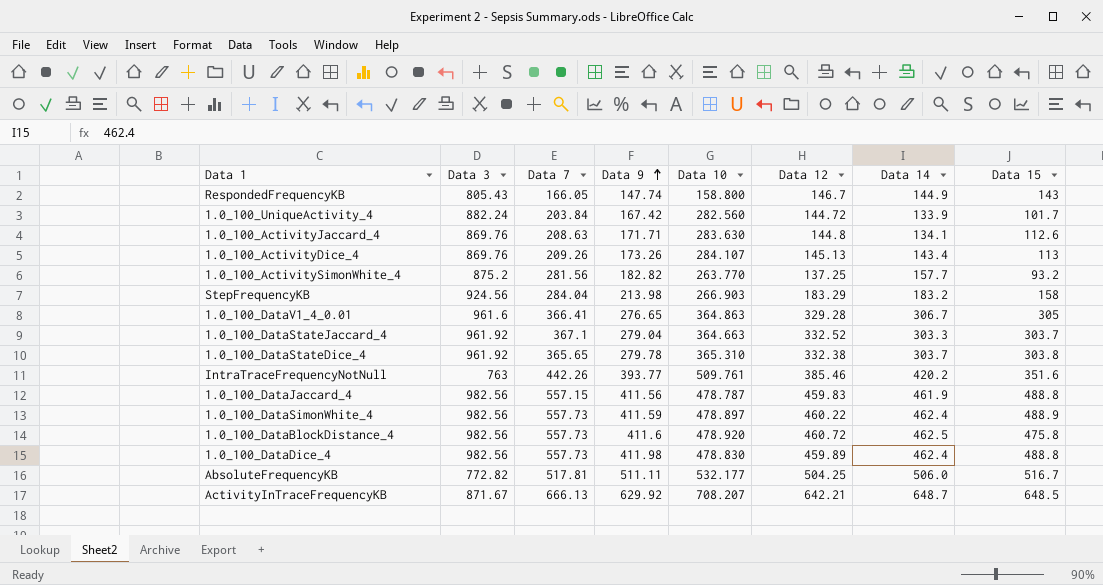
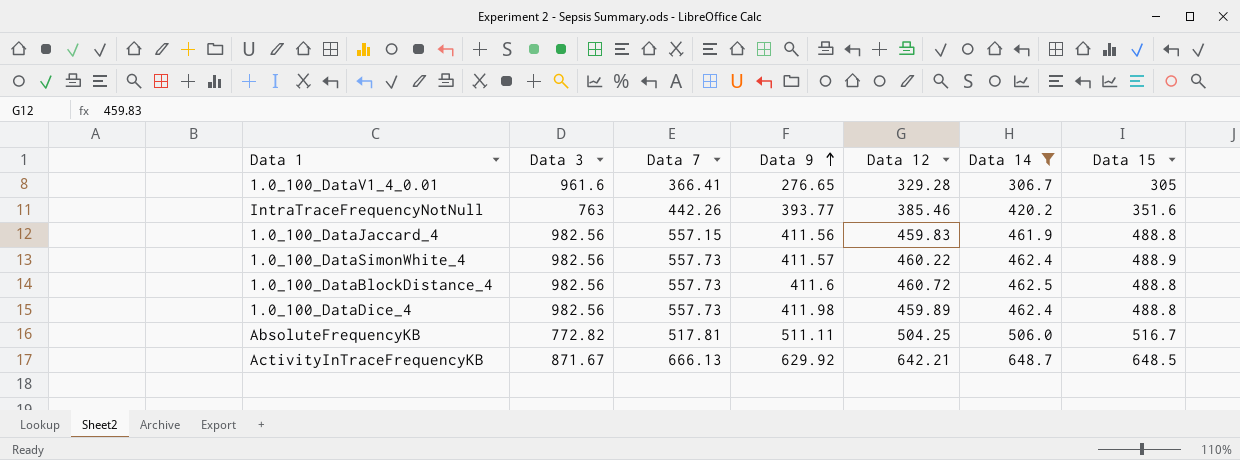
filter: none -> Data 14 >= 306.7
column Data 10 | position: 5 -> none
1.0_100_DataSimonWhite_4 | Data 9: 411.59 -> 411.57
1.0_100_DataBlockDistance_4 | Data 15: 475.8 -> 488.8

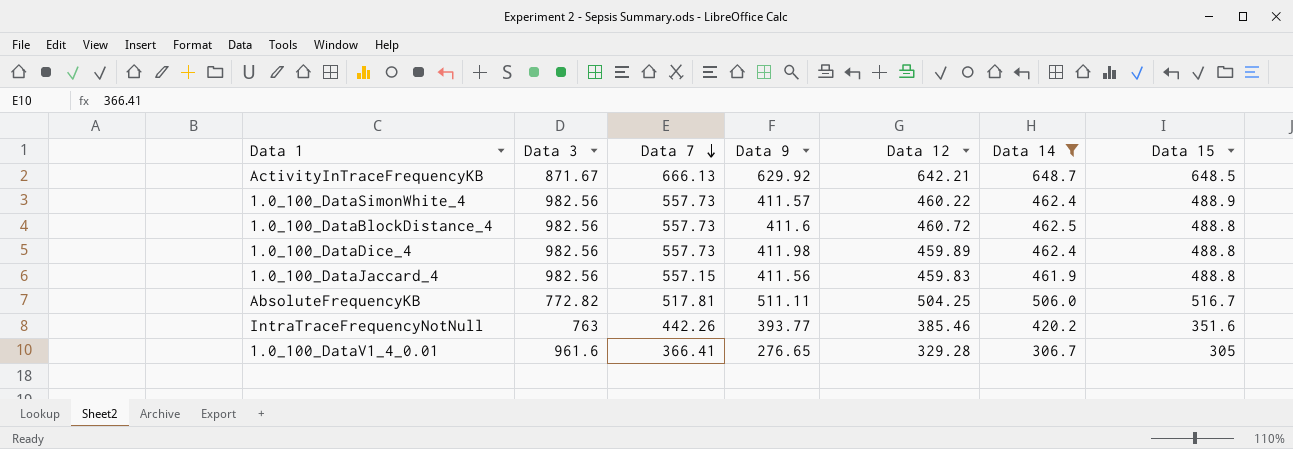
row order: Data 9 ascending -> Data 7 descending

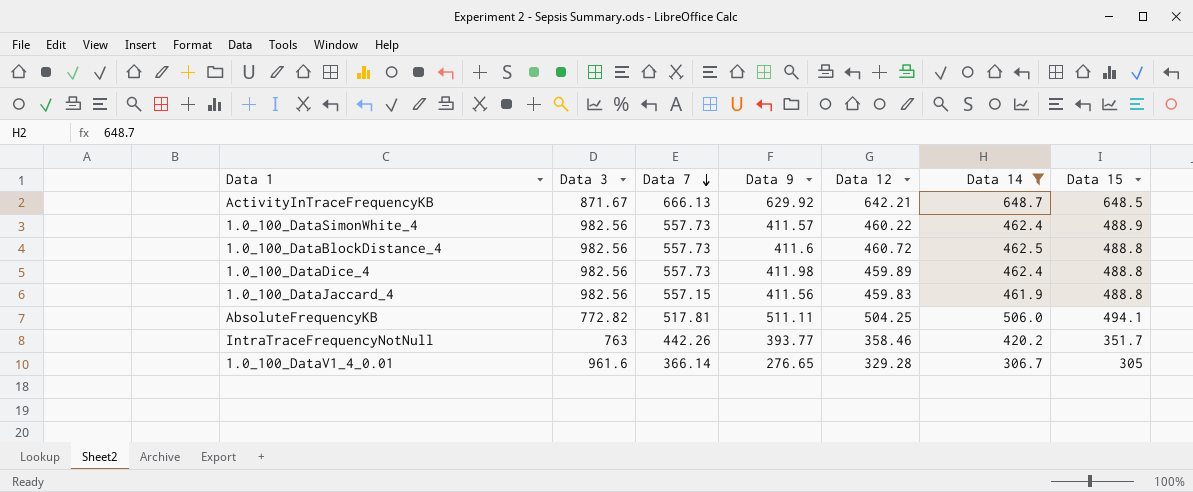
AbsoluteFrequencyKB | Data 15: 516.7 -> 494.1
IntraTraceFrequencyNotNull | Data 12: 385.46 -> 358.46
IntraTraceFrequencyNotNull | Data 15: 351.6 -> 351.7
1.0_100_DataV1_4_0.01 | Data 7: 366.41 -> 366.14

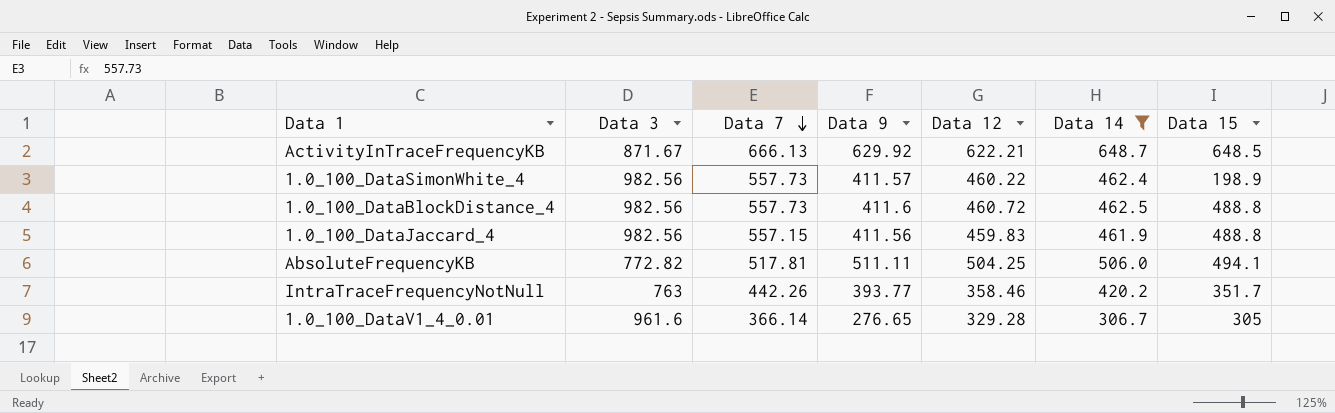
row 1.0_100_DataDice_4: 982.56 | 557.73 | 411.98 | 459.89 | 462.4 | 488.8 -> none
ActivityInTraceFrequencyKB | Data 12: 642.21 -> 622.21
1.0_100_DataSimonWhite_4 | Data 15: 488.9 -> 198.9

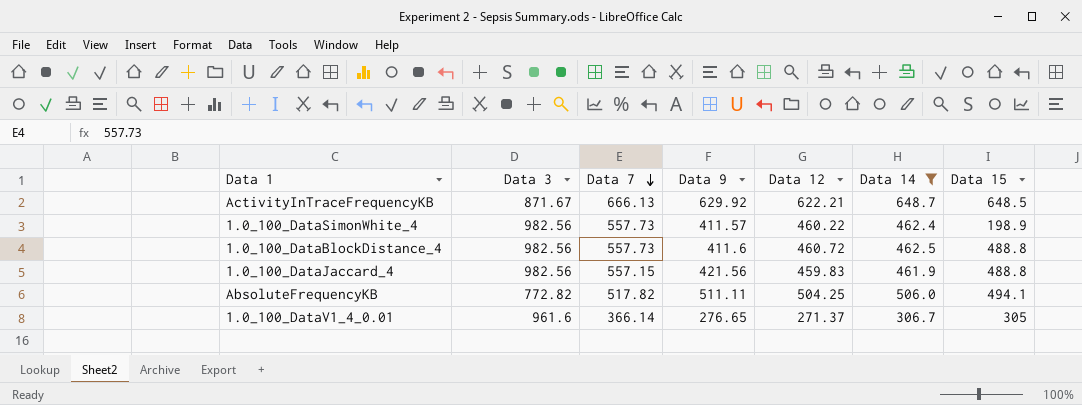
row IntraTraceFrequencyNotNull: 763 | 442.26 | 393.77 | 358.46 | 420.2 | 351.7 -> none
1.0_100_DataJaccard_4 | Data 9: 411.56 -> 421.56
AbsoluteFrequencyKB | Data 7: 517.81 -> 517.82
1.0_100_DataV1_4_0.01 | Data 12: 329.28 -> 271.37

